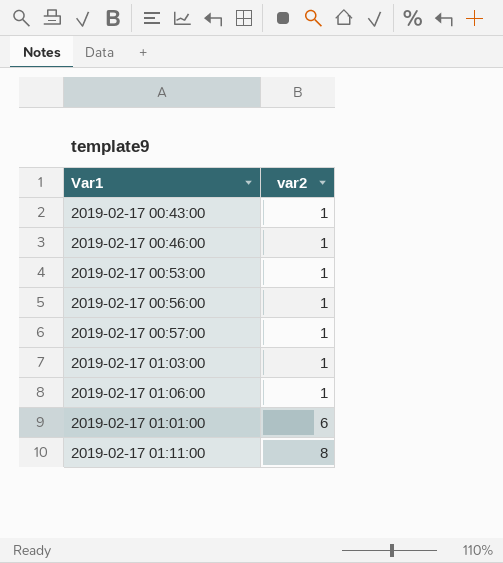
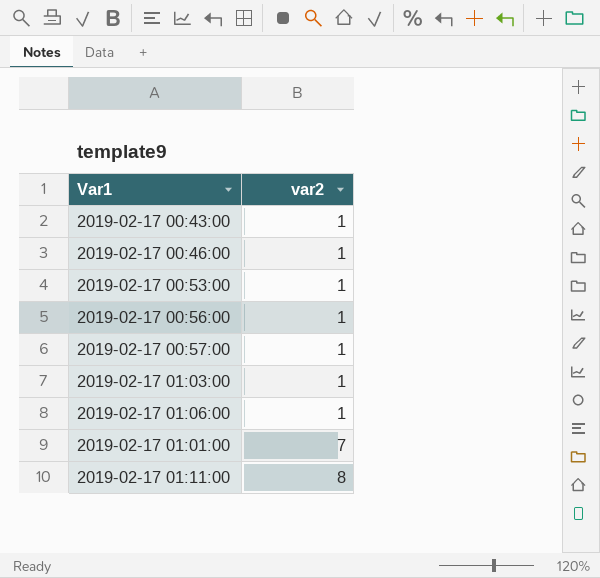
2019-02-17 01:01:00 | var2: 6 -> 7

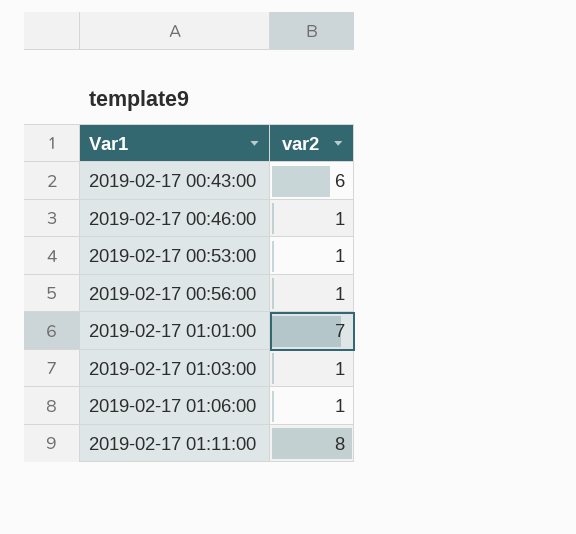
row order: var2 ascending -> Var1 ascending
row 2019-02-17 00:57:00: 1 -> none
2019-02-17 00:43:00 | var2: 1 -> 6

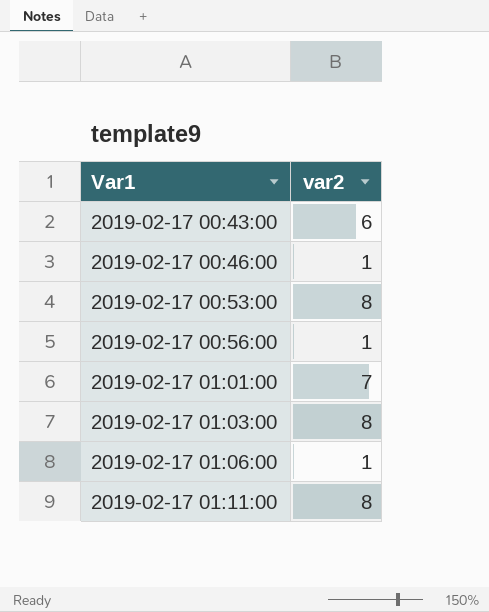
2019-02-17 00:53:00 | var2: 1 -> 8
2019-02-17 01:03:00 | var2: 1 -> 8

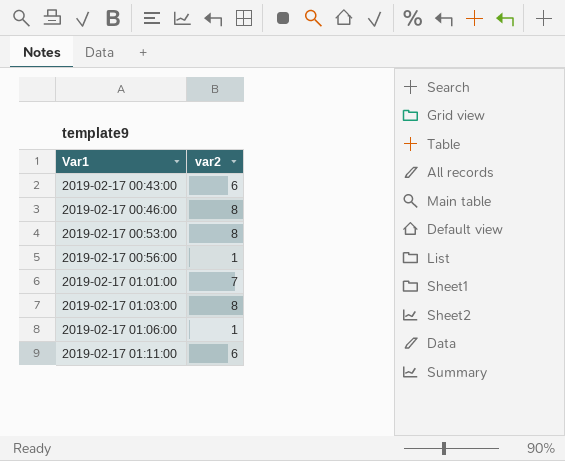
2019-02-17 00:46:00 | var2: 1 -> 8
2019-02-17 01:11:00 | var2: 8 -> 6

